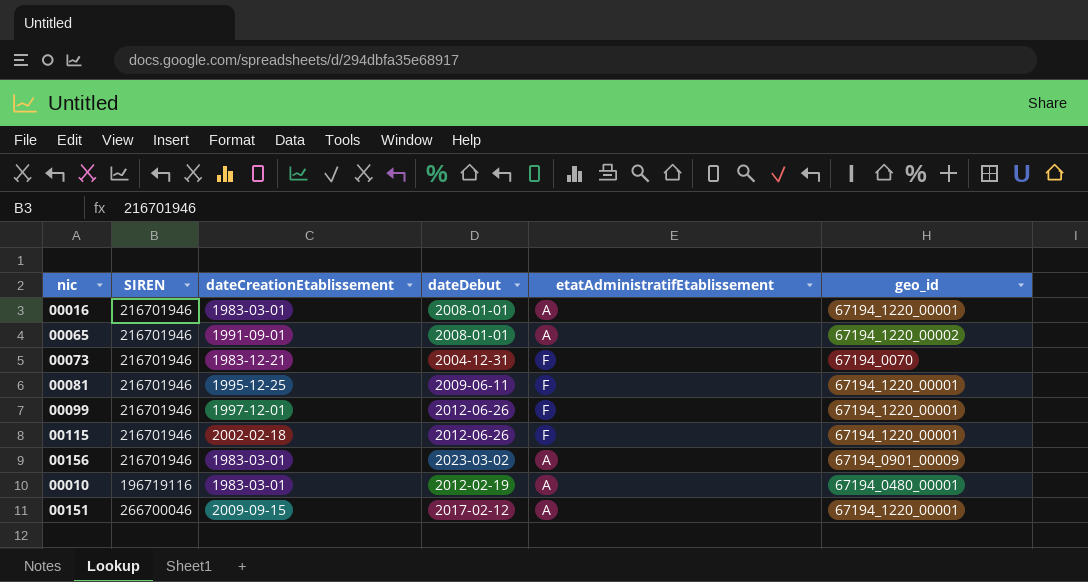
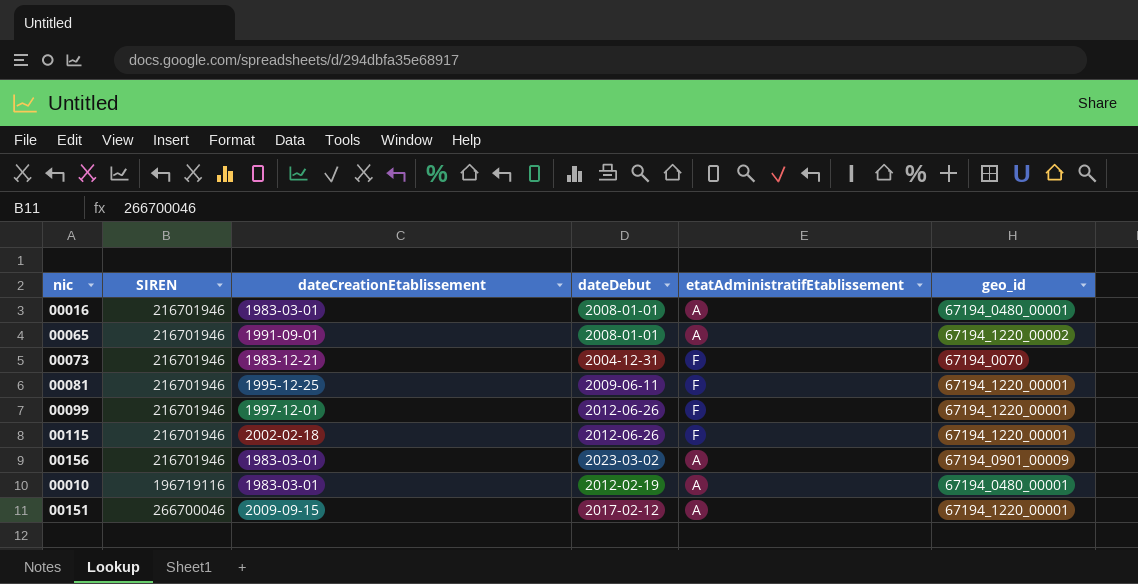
00016 | geo_id: 67194_1220_00001 -> 67194_0480_00001

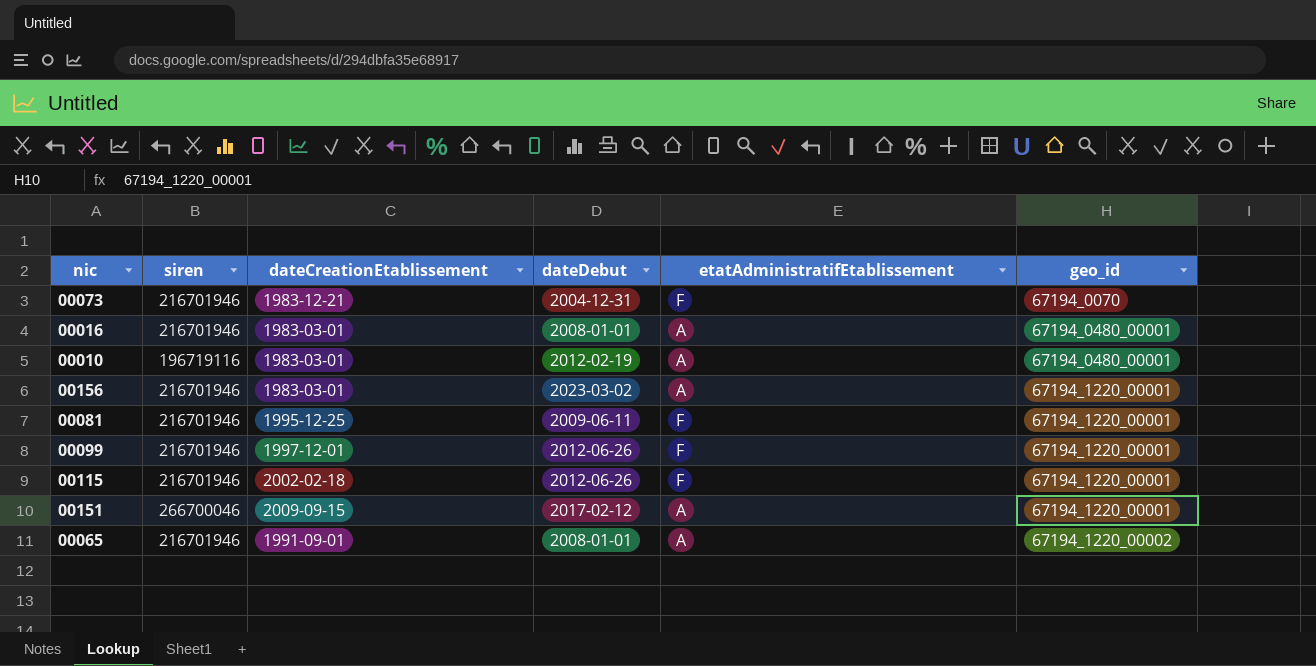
row order: none -> geo_id ascending
column name: SIREN -> siren
00156 | geo_id: 67194_0901_00009 -> 67194_1220_00001

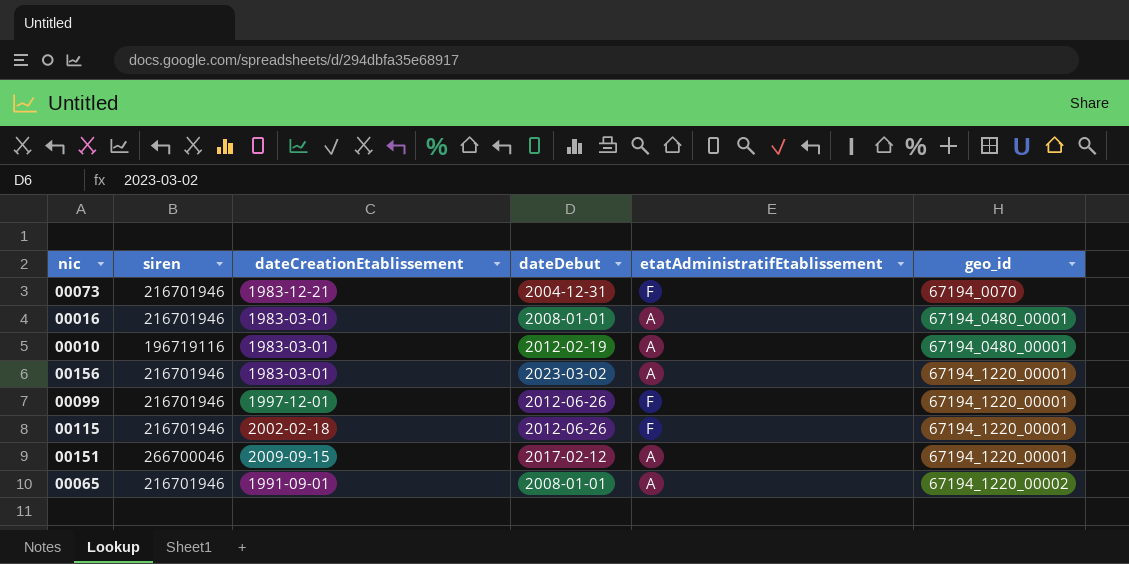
row 00081: 216701946 | 1995-12-25 | 2009-06-11 | F | 67194_1220_00001 -> none

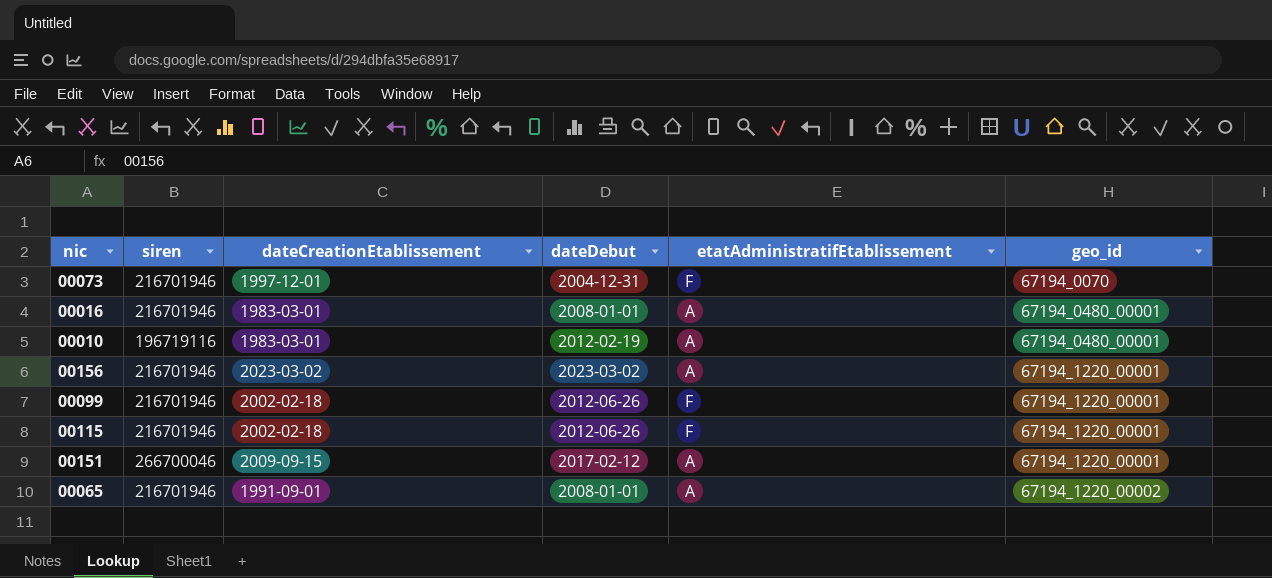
00073 | dateCreationEtablissement: 1983-12-21 -> 1997-12-01
00156 | dateCreationEtablissement: 1983-03-01 -> 2023-03-02
00099 | dateCreationEtablissement: 1997-12-01 -> 2002-02-18

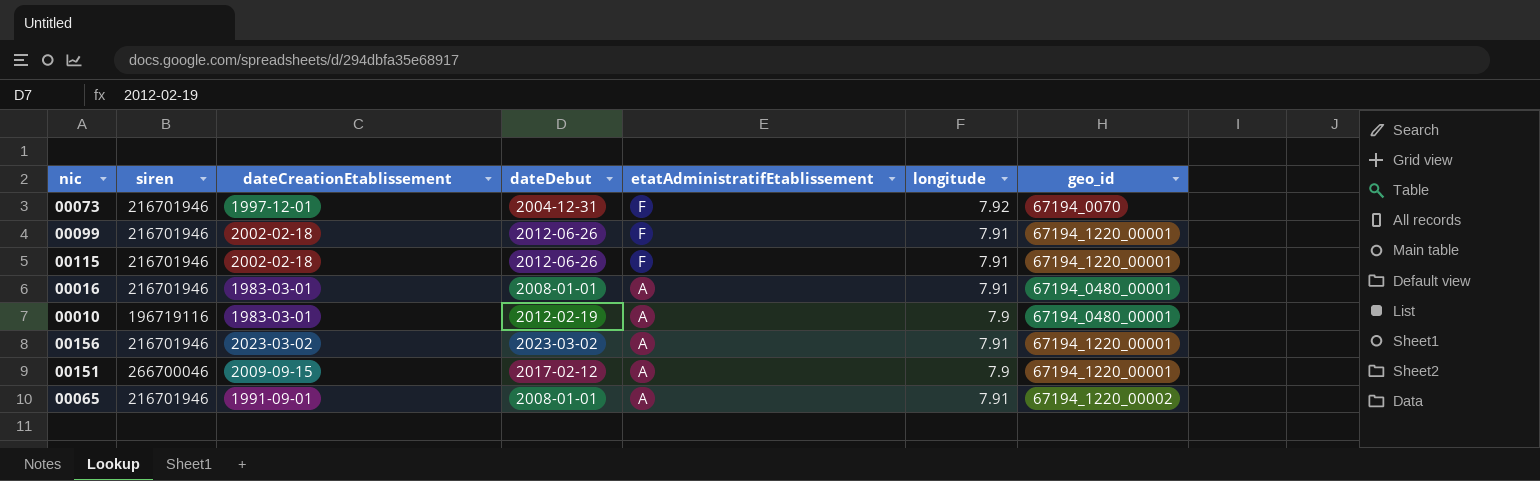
row order: geo_id ascending -> etatAdministratifEtablissement descending
column longitude | position: none -> 6

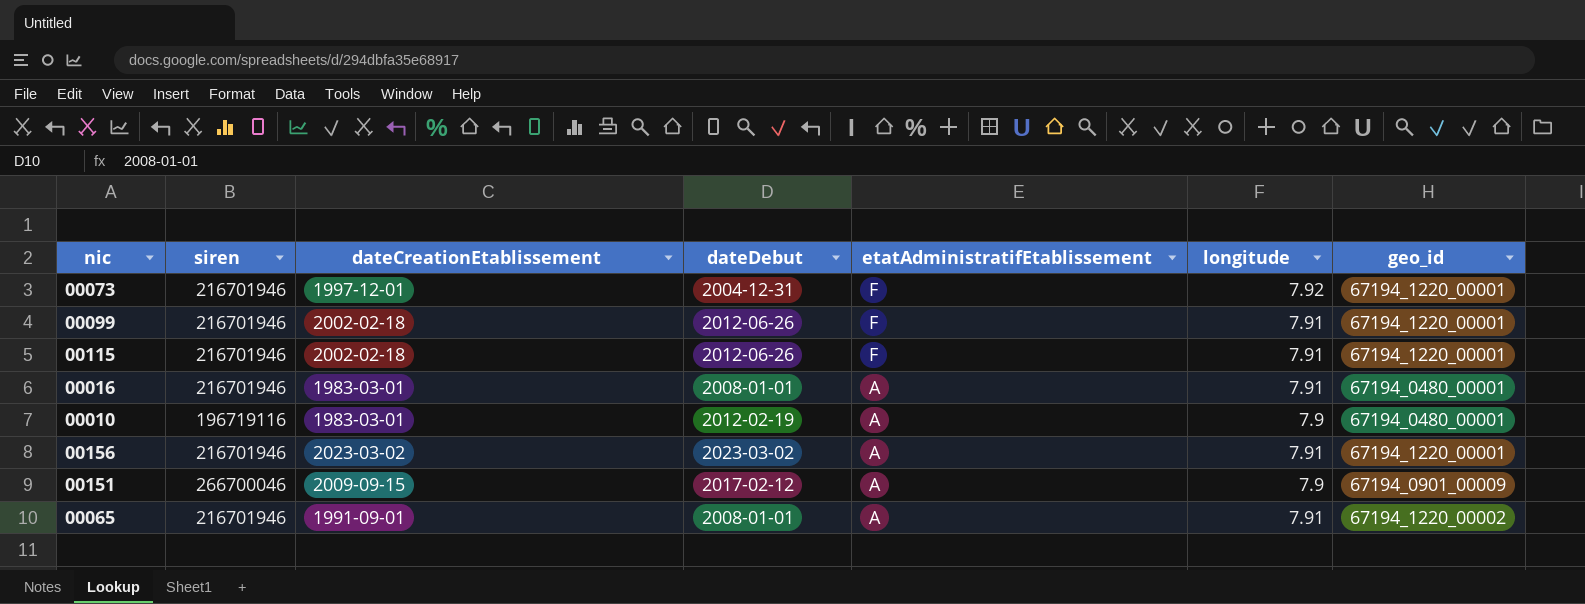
00073 | geo_id: 67194_0070 -> 67194_1220_00001
00151 | geo_id: 67194_1220_00001 -> 67194_0901_00009

